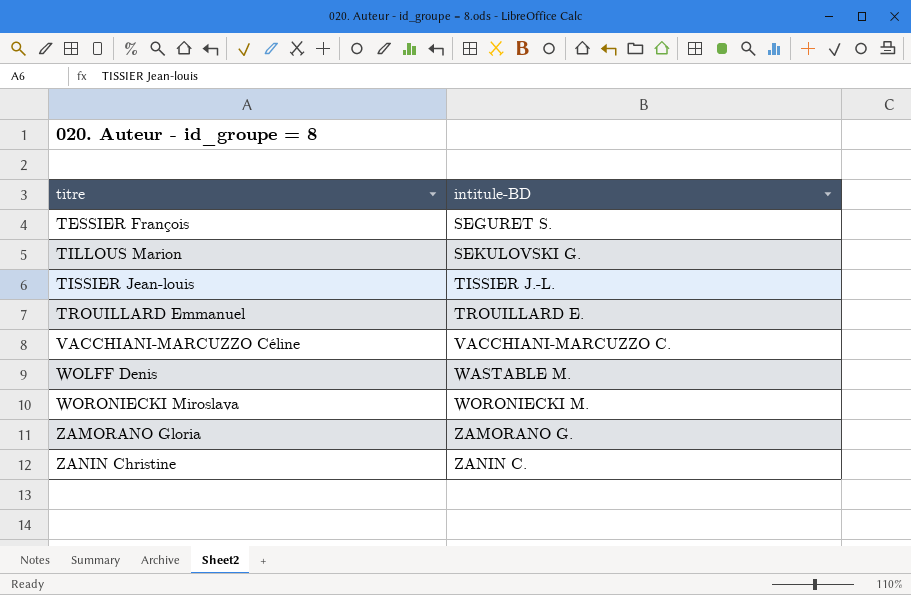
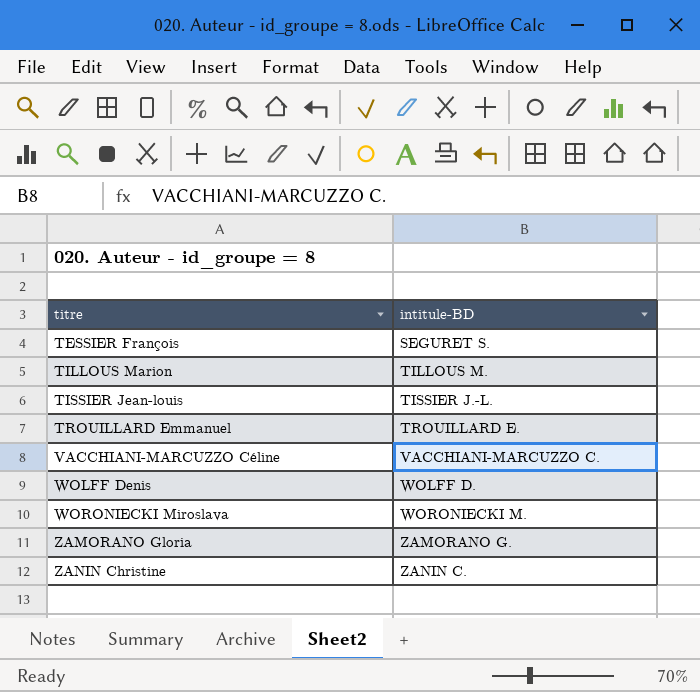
TILLOUS Marion | intitule-BD: SEKULOVSKI G. -> TILLOUS M.
WOLFF Denis | intitule-BD: WASTABLE M. -> WOLFF D.

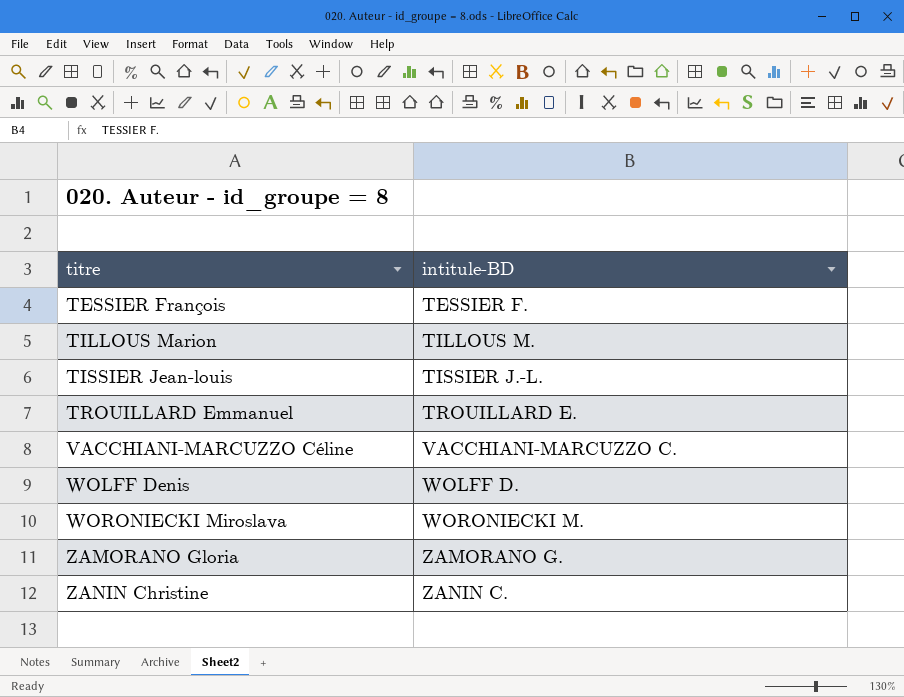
TESSIER François | intitule-BD: SEGURET S. -> TESSIER F.

